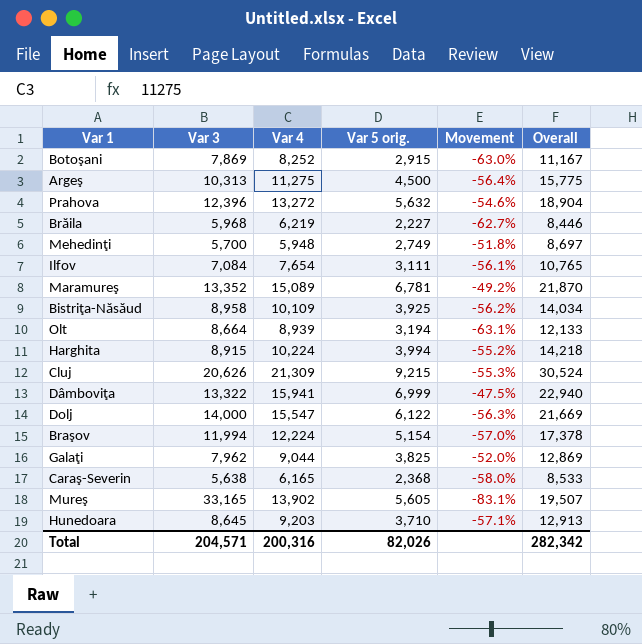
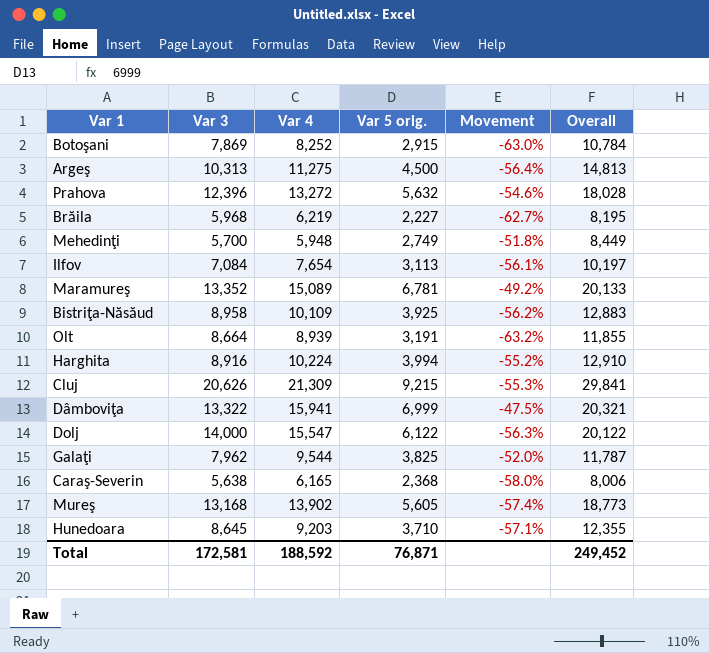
column Overall | formula: [Var 4] + [Var 5 orig.] -> [Var 3] + [Var 5 orig.]
row Braşov: 11,994 | 12,224 | 5,154 | -57.0% | 17,378 -> none
Ilfov | Var 5 orig.: 3,111 -> 3,113
Olt | Var 5 orig.: 3,194 -> 3,191
Olt | Movement: -63.1% -> -63.2%
Harghita | Var 3: 8,915 -> 8,916
Galaţi | Var 4: 9,044 -> 9,544
Mureş | Var 3: 33,165 -> 13,168
Mureş | Movement: -83.1% -> -57.4%
Total | Var 3: 204,571 -> 172,581
Total | Var 4: 200,316 -> 188,592
Total | Var 5 orig.: 82,026 -> 76,871
Total | Overall: 282,342 -> 249,452

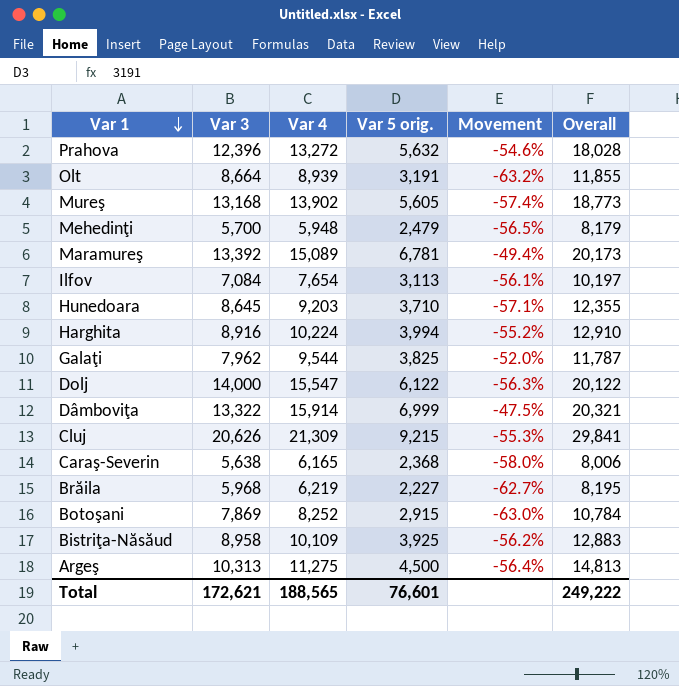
row order: none -> Var 1 descending
Mehedinţi | Var 5 orig.: 2,749 -> 2,479
Mehedinţi | Movement: -51.8% -> -56.5%
Mehedinţi | Overall: 8,449 -> 8,179
Maramureş | Var 3: 13,352 -> 13,392
Maramureş | Movement: -49.2% -> -49.4%
Maramureş | Overall: 20,133 -> 20,173
Dâmboviţa | Var 4: 15,941 -> 15,914
Total | Var 3: 172,581 -> 172,621
Total | Var 4: 188,592 -> 188,565
Total | Var 5 orig.: 76,871 -> 76,601
Total | Overall: 249,452 -> 249,222

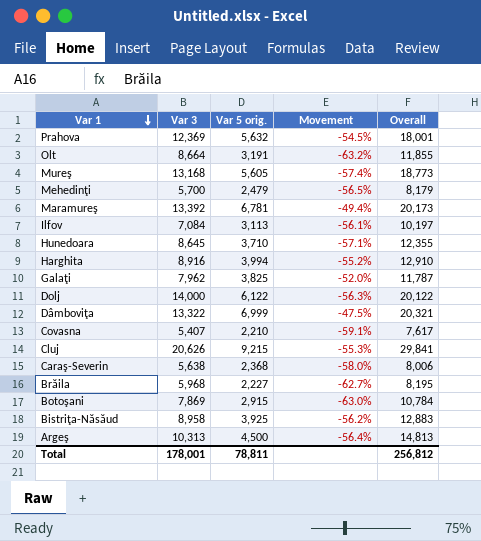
column Var 4 | position: 3 -> none
Prahova | Var 3: 12,396 -> 12,369
Prahova | Movement: -54.6% -> -54.5%
Prahova | Overall: 18,028 -> 18,001
row Covasna: none -> 5,407 | 2,210 | -59.1% | 7,617
Total | Var 3: 172,621 -> 178,001
Total | Var 5 orig.: 76,601 -> 78,811
Total | Overall: 249,222 -> 256,812

